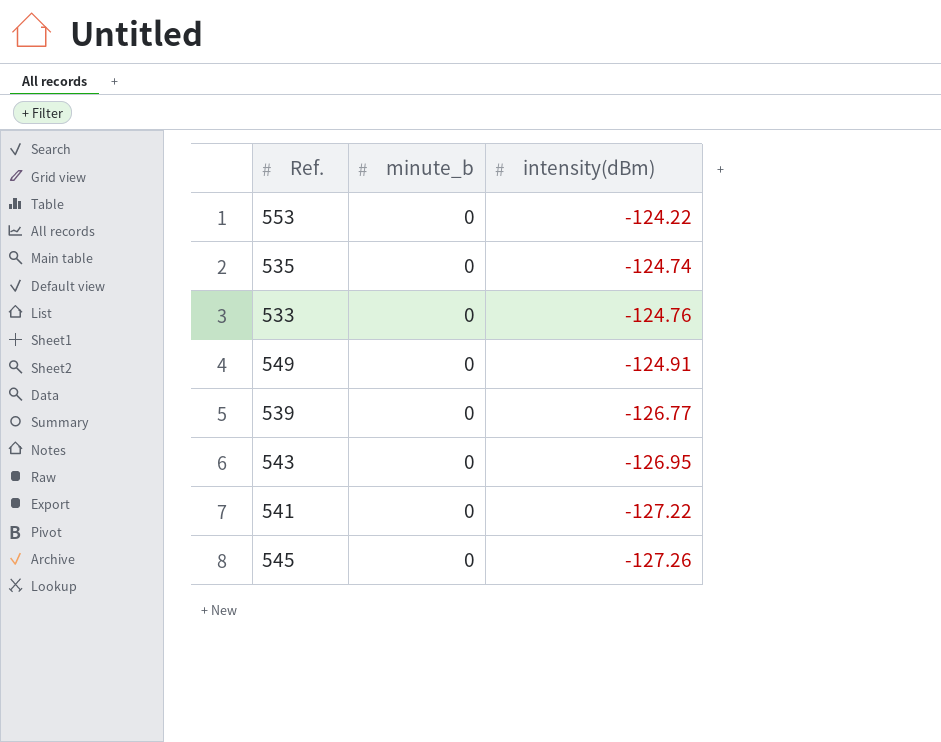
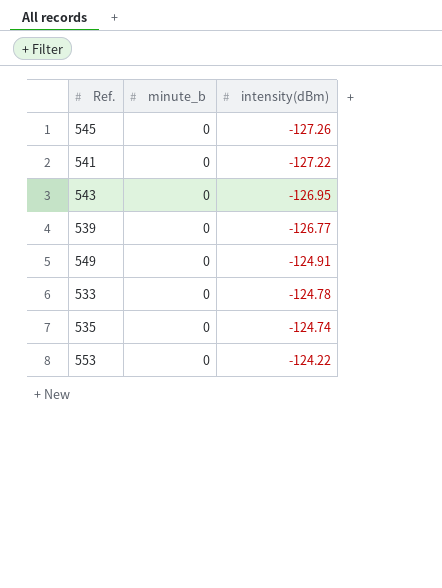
row order: intensity(dBm) descending -> intensity(dBm) ascending
533 | intensity(dBm): -124.76 -> -124.78

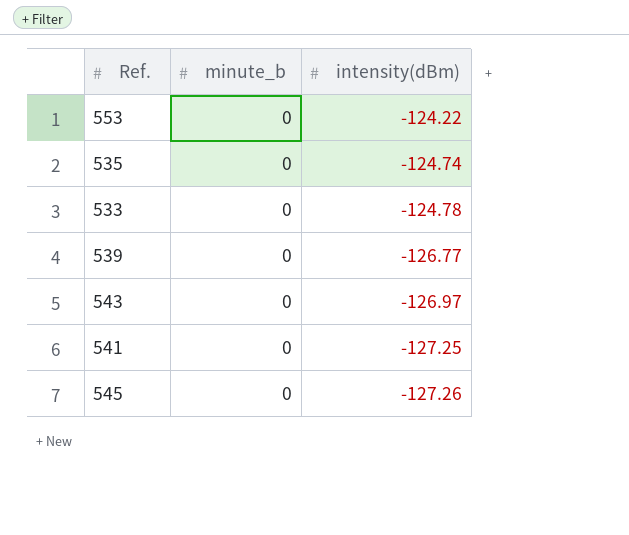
row order: intensity(dBm) ascending -> intensity(dBm) descending
row 549: 0 | -124.91 -> none
543 | intensity(dBm): -126.95 -> -126.97
541 | intensity(dBm): -127.22 -> -127.25

